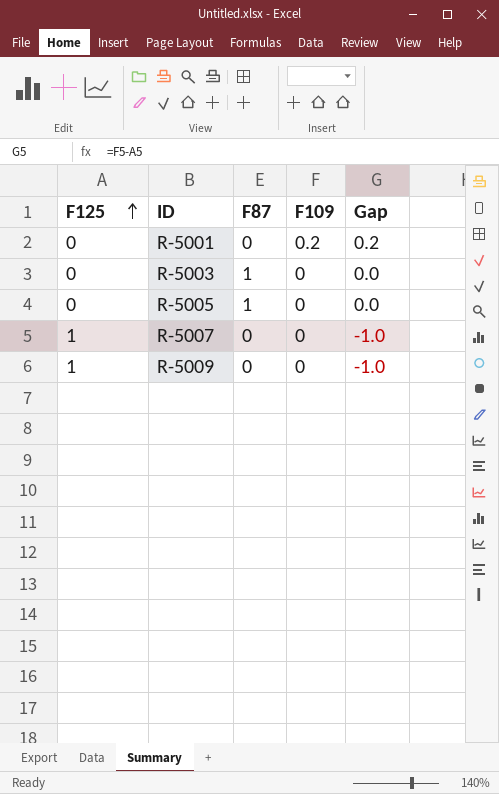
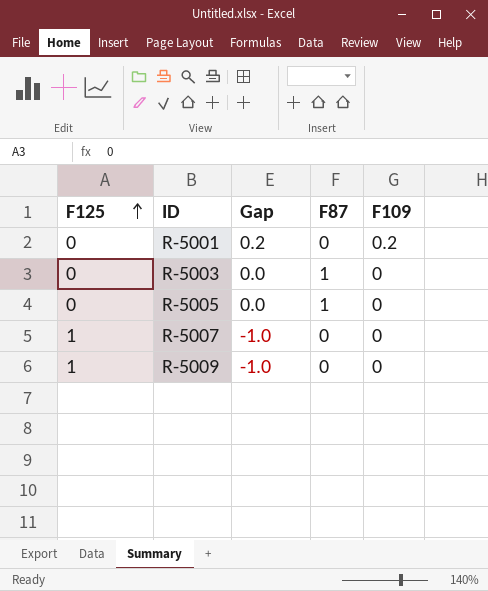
column Gap | position: 5 -> 3

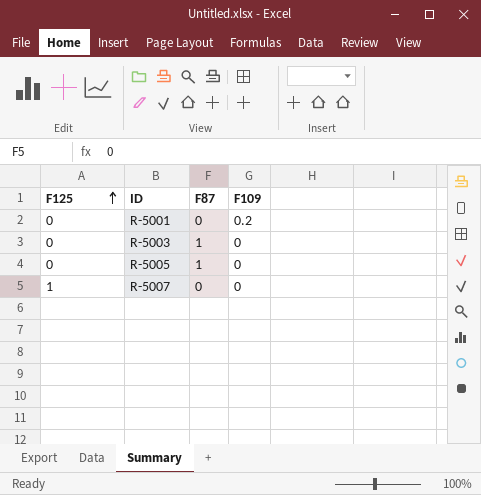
column Gap | formula: [F109] - [F125] -> none
row R-5009: 1 | -1.0 | 0 | 0 -> none

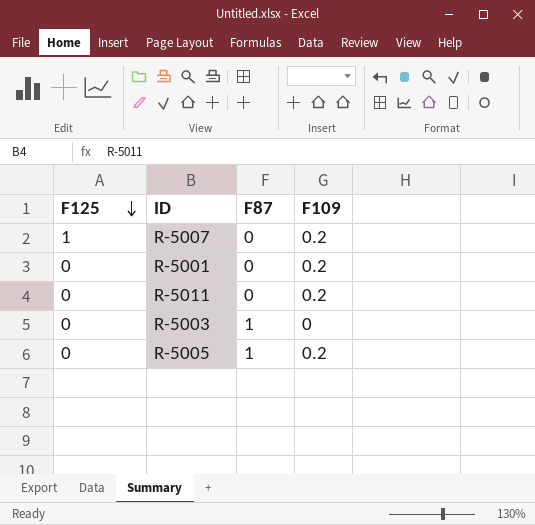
row order: F125 ascending -> F125 descending
R-5007 | F109: 0 -> 0.2
row R-5011: none -> 0 | 0 | 0.2
R-5005 | F109: 0 -> 0.2

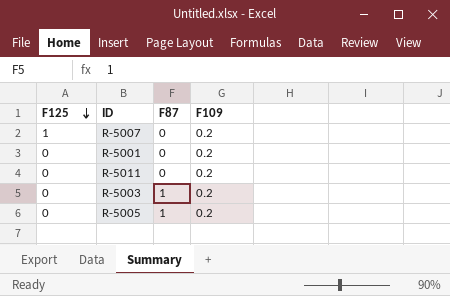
R-5003 | F109: 0 -> 0.2

